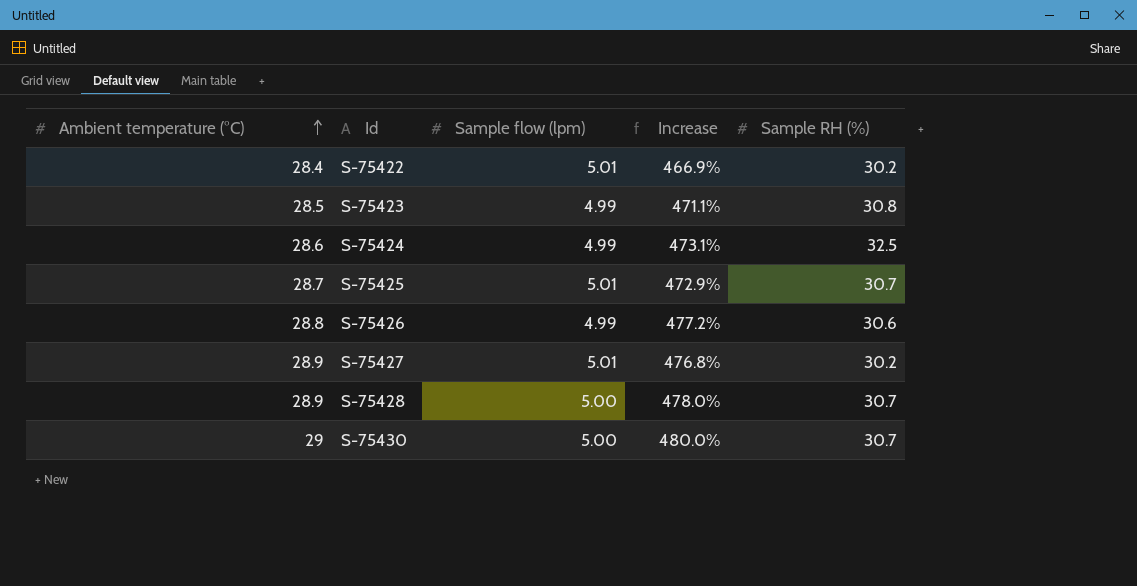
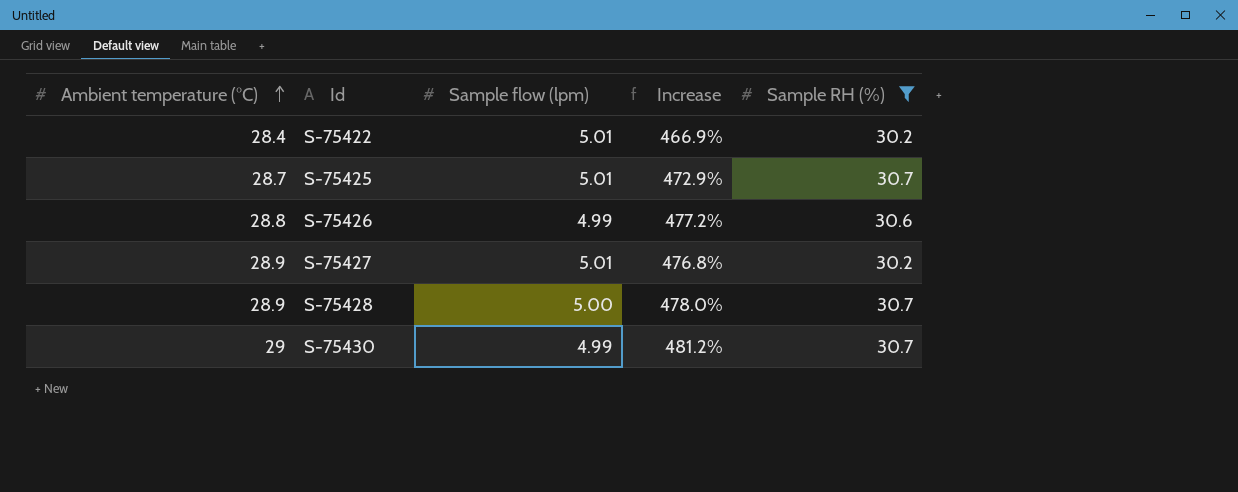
filter: none -> Sample RH (%) <= 30.7
S-75430 | Sample flow (lpm): 5.00 -> 4.99
S-75430 | Increase: 480.0% -> 481.2%

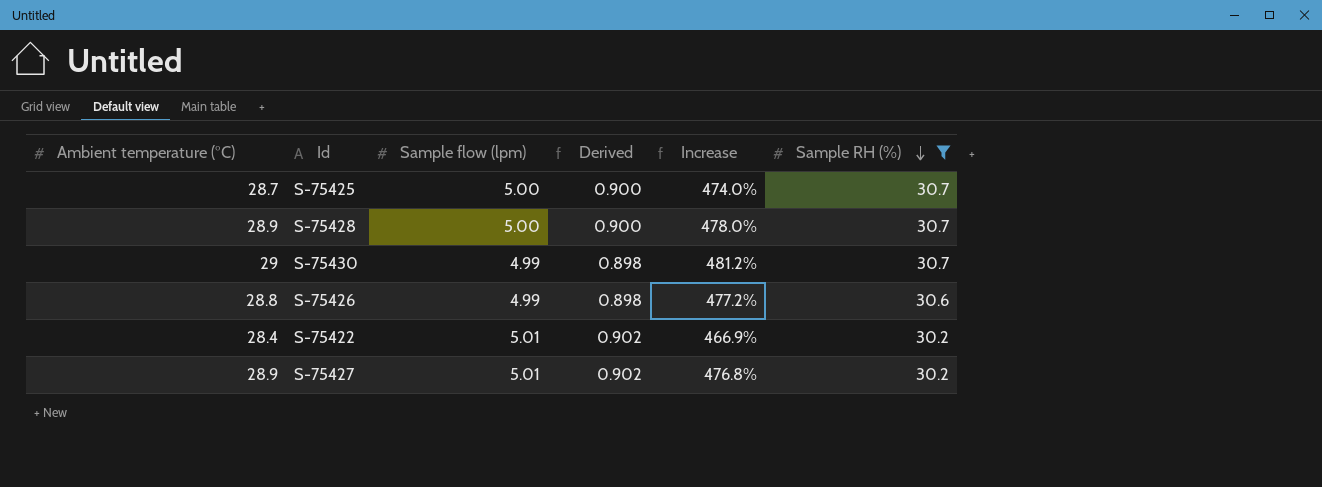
row order: Ambient temperature (°C) ascending -> Sample RH (%) descending
column Derived | formula: none -> [Sample flow (lpm)] * 0.18
S-75425 | Sample flow (lpm): 5.01 -> 5.00
S-75425 | Increase: 472.9% -> 474.0%

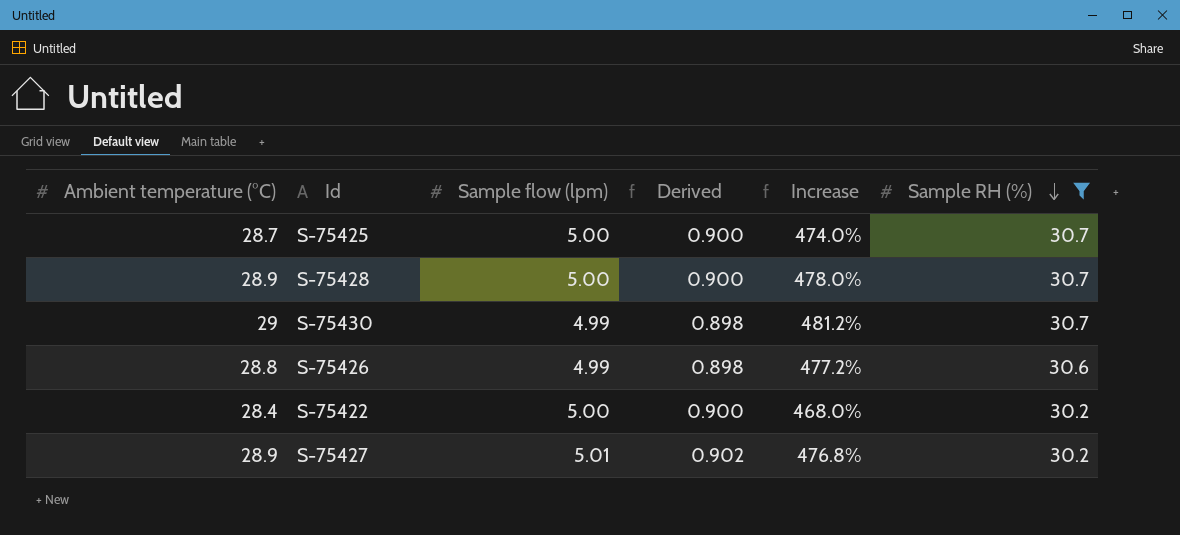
S-75422 | Sample flow (lpm): 5.01 -> 5.00
S-75422 | Derived: 0.902 -> 0.900
S-75422 | Increase: 466.9% -> 468.0%

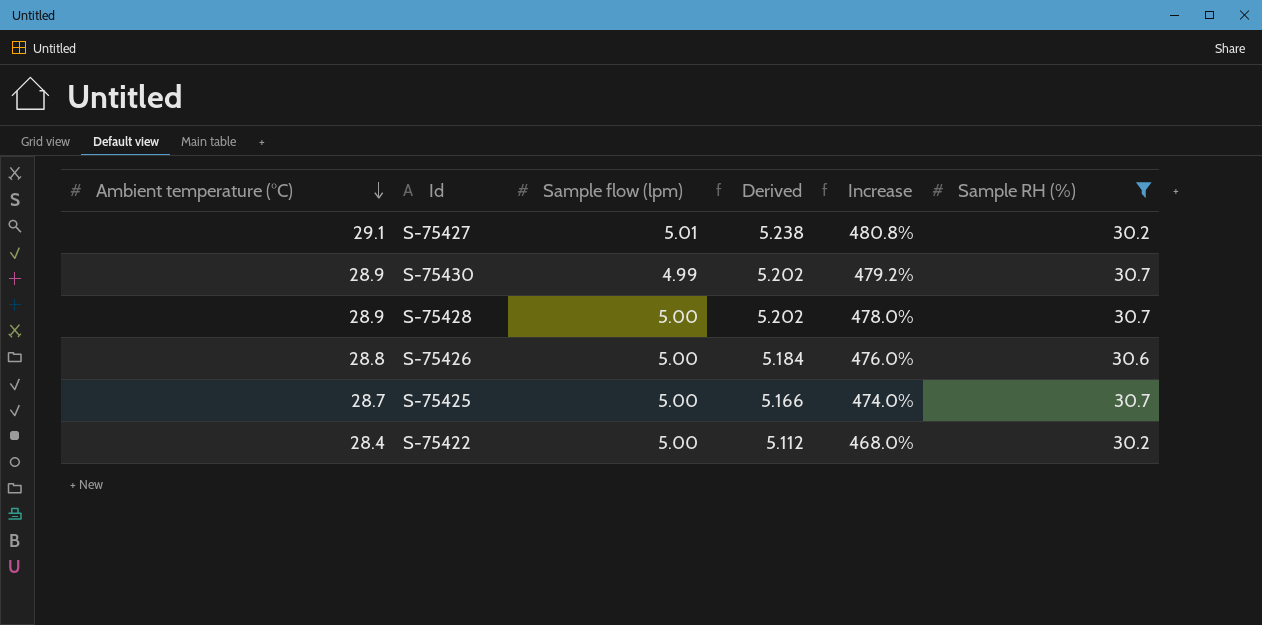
row order: Sample RH (%) descending -> Ambient temperature (°C) descending
column Derived | formula: [Sample flow (lpm)] * 0.18 -> [Ambient temperature (°C)] * 0.18
S-75427 | Ambient temperature (°C): 28.9 -> 29.1
S-75427 | Increase: 476.8% -> 480.8%
S-75430 | Ambient temperature (°C): 29 -> 28.9
S-75430 | Increase: 481.2% -> 479.2%
S-75426 | Sample flow (lpm): 4.99 -> 5.00
S-75426 | Increase: 477.2% -> 476.0%

